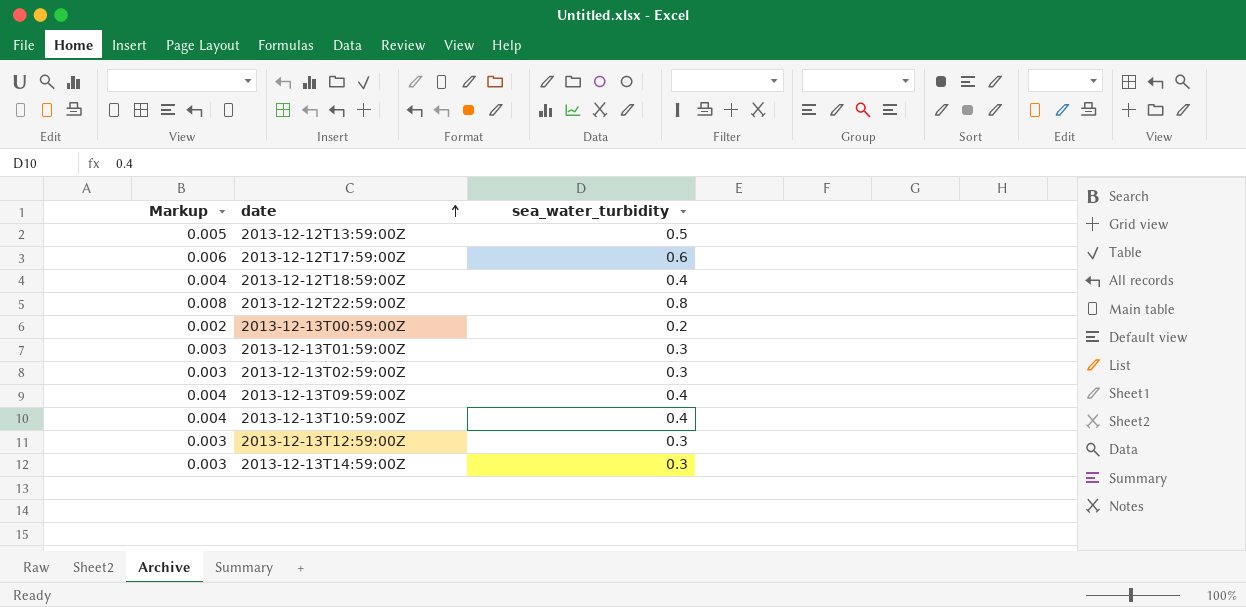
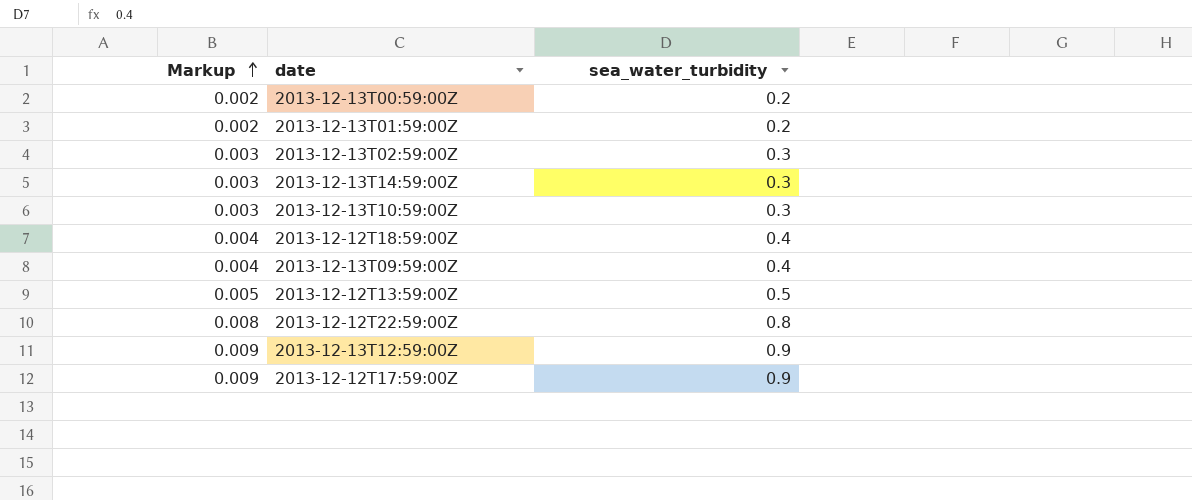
row order: date ascending -> Markup ascending
2013-12-13T01:59:00Z | Markup: 0.003 -> 0.002
2013-12-13T01:59:00Z | sea_water_turbidity: 0.3 -> 0.2
2013-12-13T10:59:00Z | Markup: 0.004 -> 0.003
2013-12-13T10:59:00Z | sea_water_turbidity: 0.4 -> 0.3
2013-12-13T12:59:00Z | Markup: 0.003 -> 0.009
2013-12-13T12:59:00Z | sea_water_turbidity: 0.3 -> 0.9
2013-12-12T17:59:00Z | Markup: 0.006 -> 0.009
2013-12-12T17:59:00Z | sea_water_turbidity: 0.6 -> 0.9

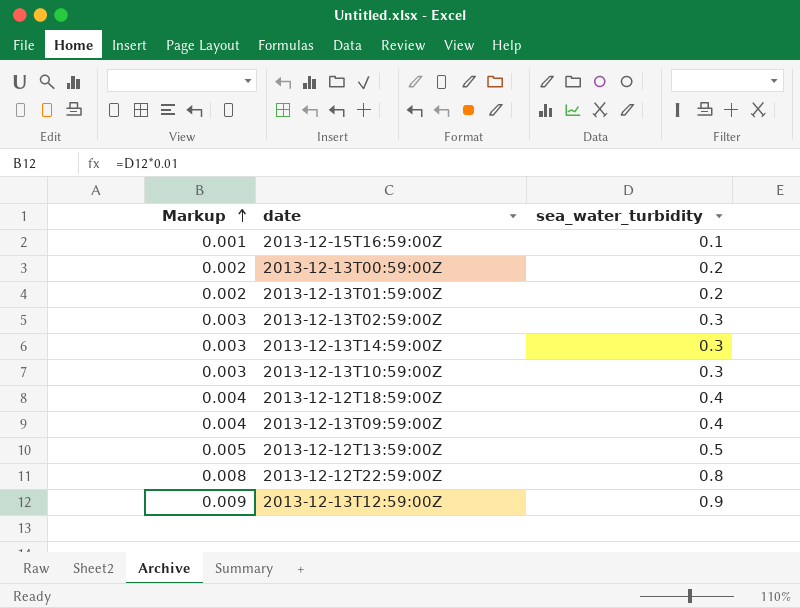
row 2013-12-12T17:59:00Z: 0.009 | 0.9 -> none
row 2013-12-15T16:59:00Z: none -> 0.001 | 0.1

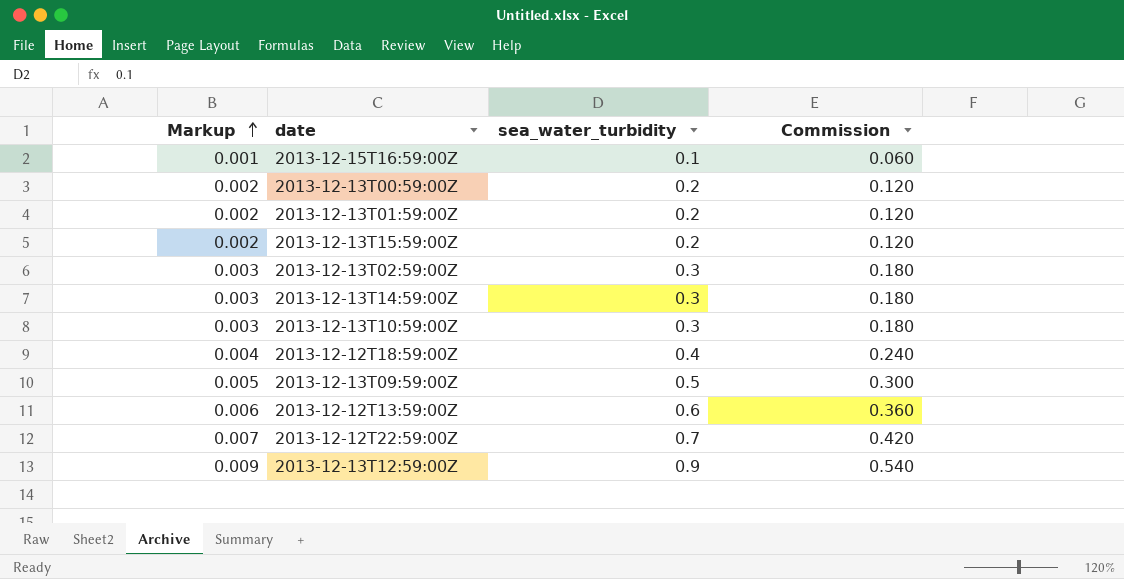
column Commission | formula: none -> [sea_water_turbidity] * 0.6
row 2013-12-13T15:59:00Z: none -> 0.002 | 0.2 | 0.120
2013-12-13T09:59:00Z | Markup: 0.004 -> 0.005
2013-12-13T09:59:00Z | sea_water_turbidity: 0.4 -> 0.5
2013-12-12T13:59:00Z | Markup: 0.005 -> 0.006
2013-12-12T13:59:00Z | sea_water_turbidity: 0.5 -> 0.6
2013-12-12T22:59:00Z | Markup: 0.008 -> 0.007
2013-12-12T22:59:00Z | sea_water_turbidity: 0.8 -> 0.7

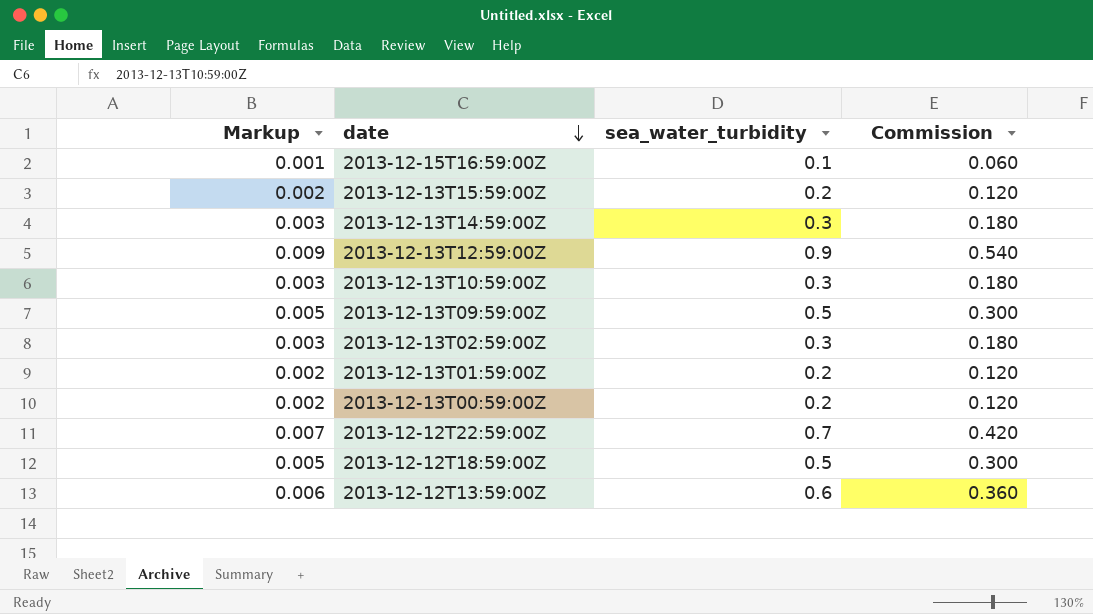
row order: Markup ascending -> date descending
2013-12-12T18:59:00Z | Markup: 0.004 -> 0.005
2013-12-12T18:59:00Z | sea_water_turbidity: 0.4 -> 0.5
2013-12-12T18:59:00Z | Commission: 0.240 -> 0.300

